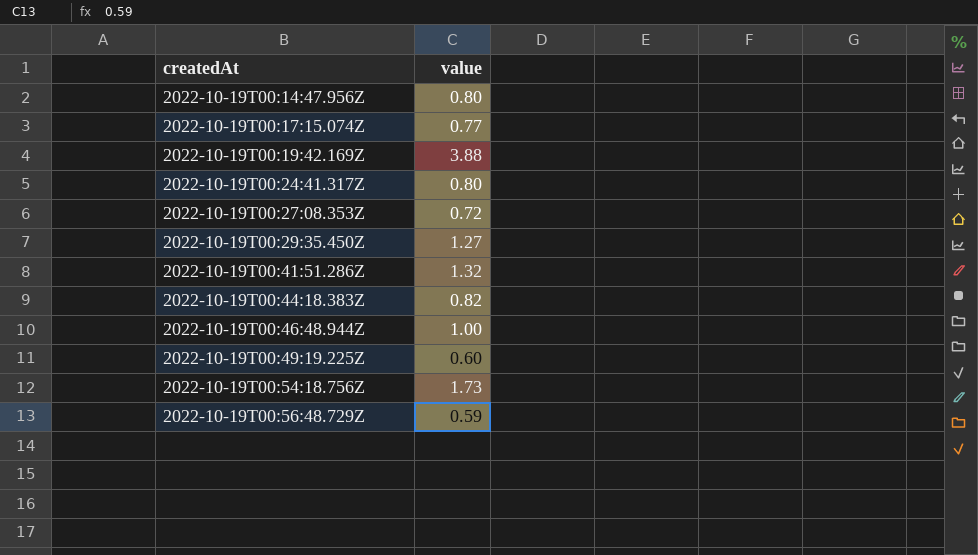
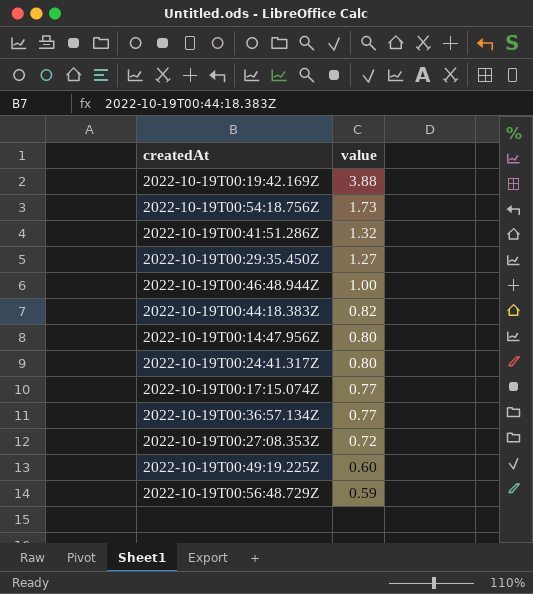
row order: createdAt ascending -> value descending
row 2022-10-19T00:36:57.134Z: none -> 0.77

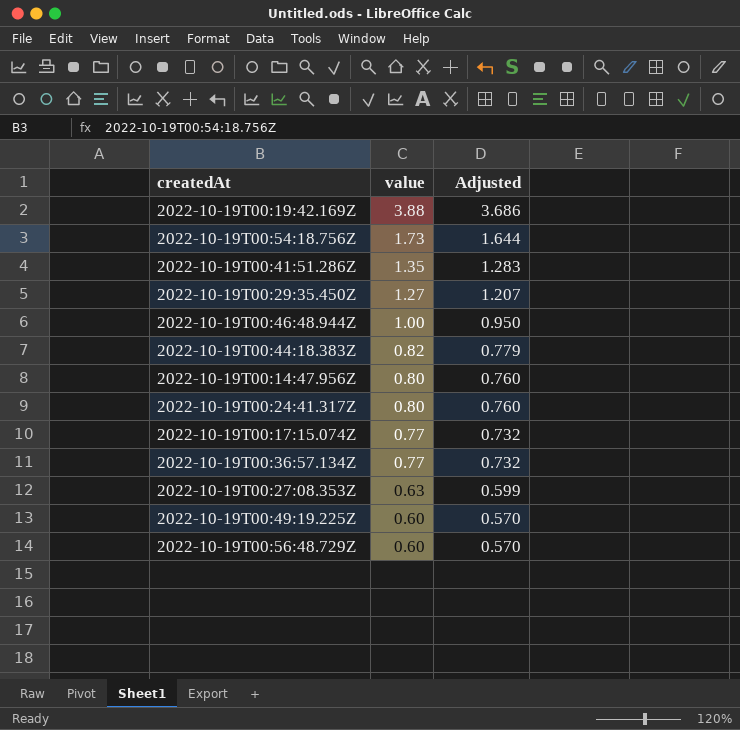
column Adjusted | formula: none -> [value] * 0.95
2022-10-19T00:41:51.286Z | value: 1.32 -> 1.35
2022-10-19T00:27:08.353Z | value: 0.72 -> 0.63
2022-10-19T00:56:48.729Z | value: 0.59 -> 0.60

